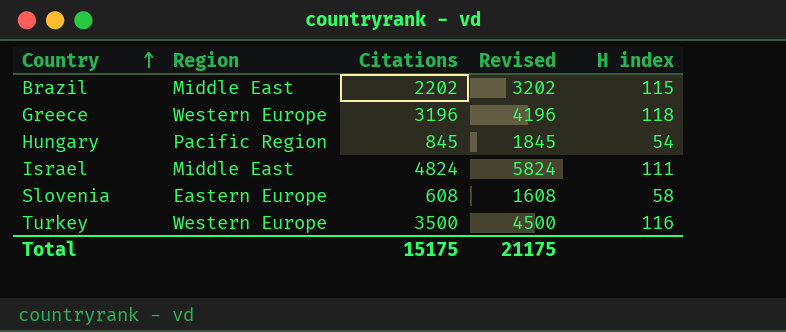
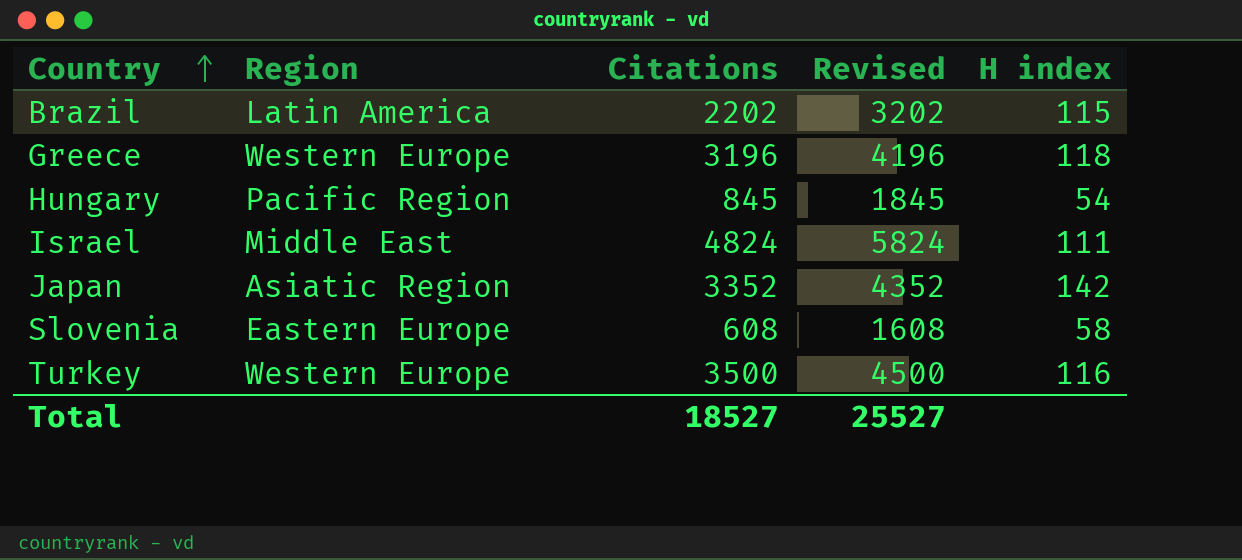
Brazil | Region: Middle East -> Latin America
row Japan: none -> Asiatic Region | 3352 | 4352 | 142
Total | Citations: 15175 -> 18527
Total | Revised: 21175 -> 25527

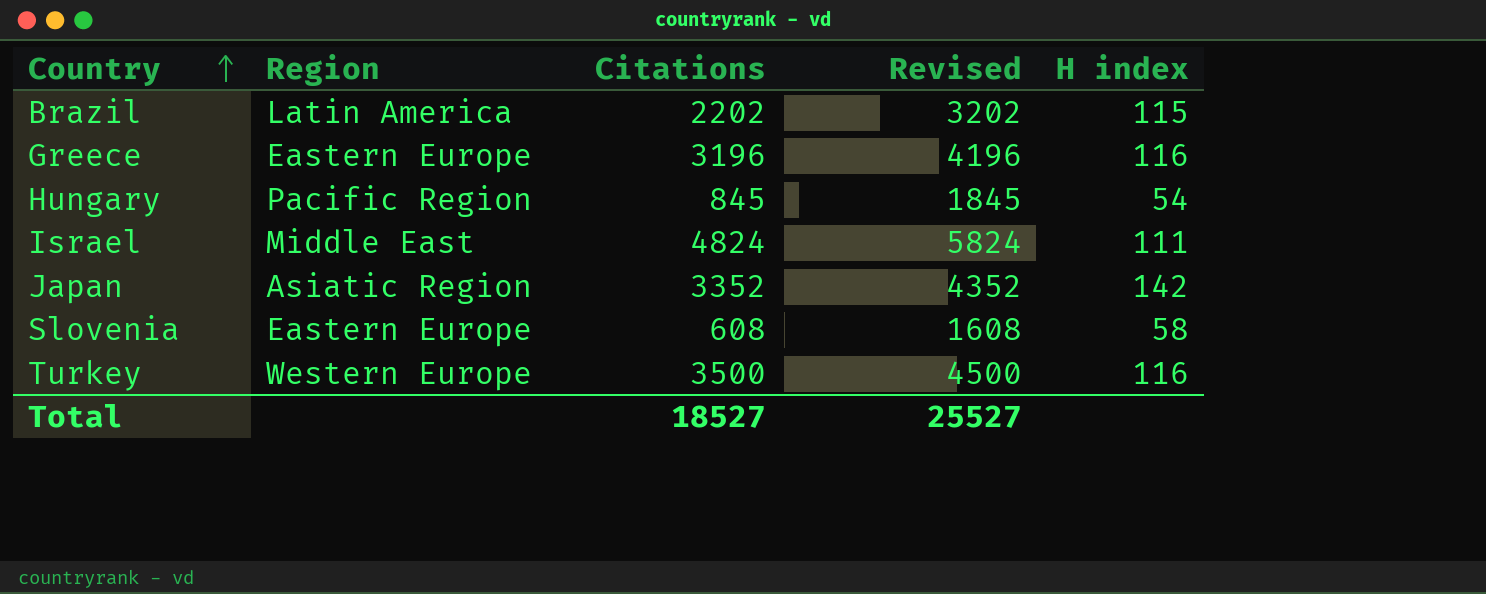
Greece | Region: Western Europe -> Eastern Europe
Greece | H index: 118 -> 116

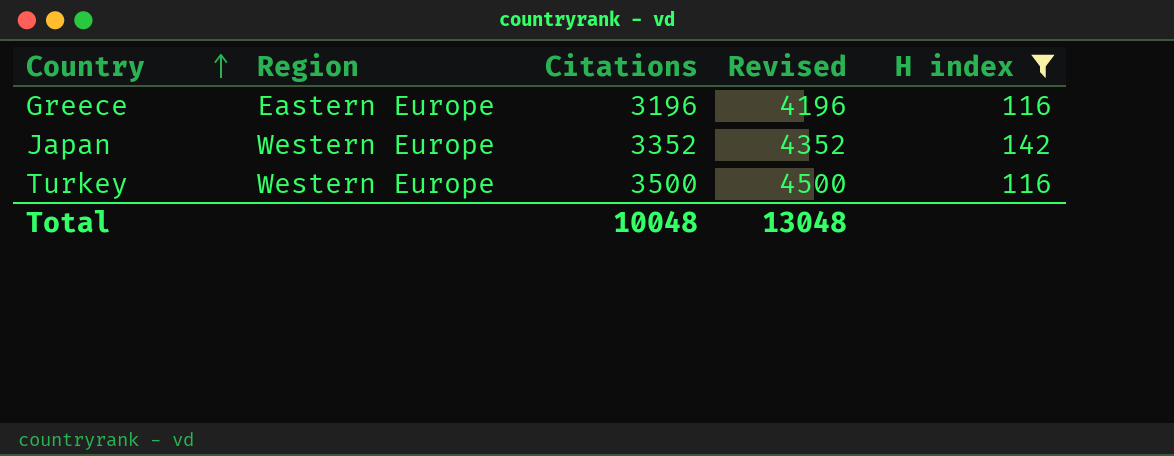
filter: none -> H index >= 116
Japan | Region: Asiatic Region -> Western Europe
Total | Citations: 18527 -> 10048
Total | Revised: 25527 -> 13048

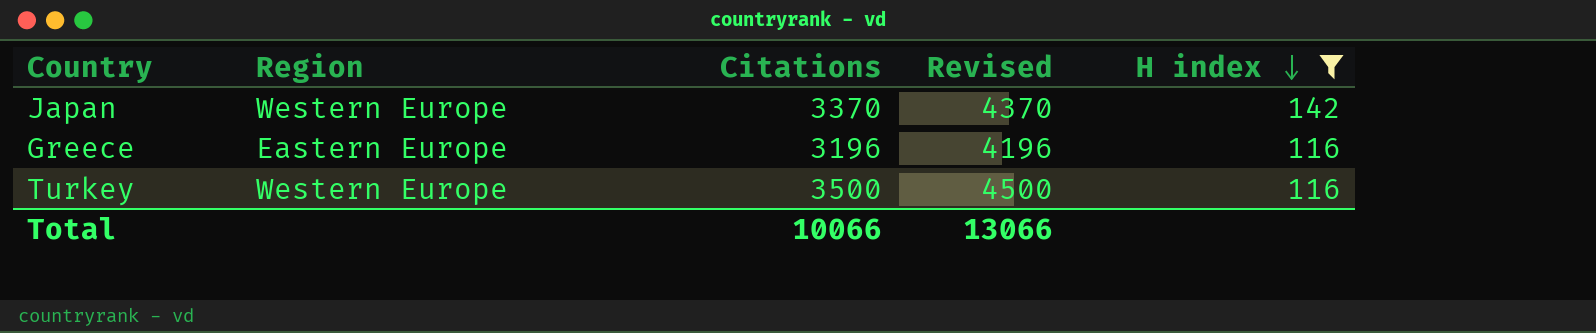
row order: Country ascending -> H index descending
Japan | Citations: 3352 -> 3370
Japan | Revised: 4352 -> 4370
Total | Citations: 10048 -> 10066
Total | Revised: 13048 -> 13066

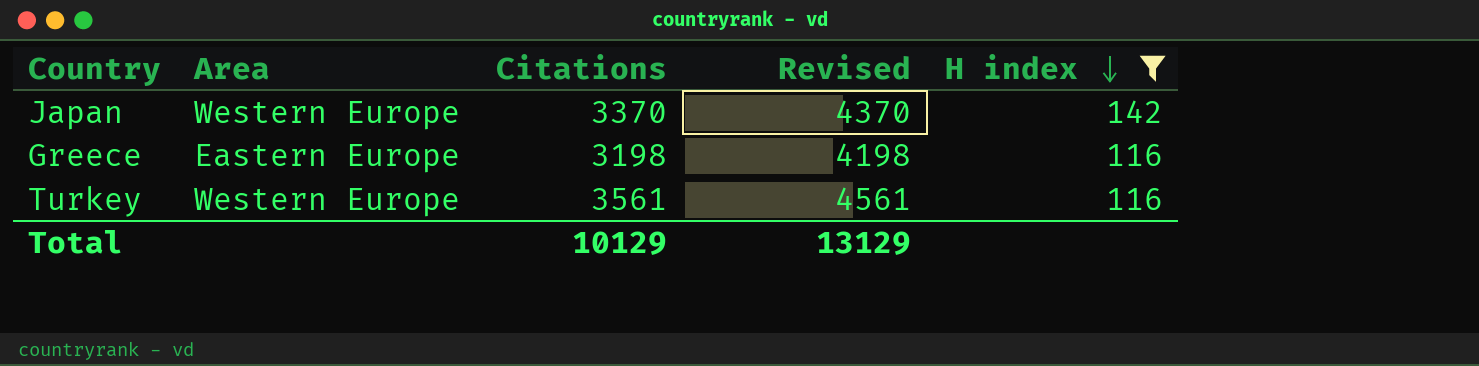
column name: Region -> Area
Greece | Citations: 3196 -> 3198
Greece | Revised: 4196 -> 4198
Turkey | Citations: 3500 -> 3561
Turkey | Revised: 4500 -> 4561
Total | Citations: 10066 -> 10129
Total | Revised: 13066 -> 13129

